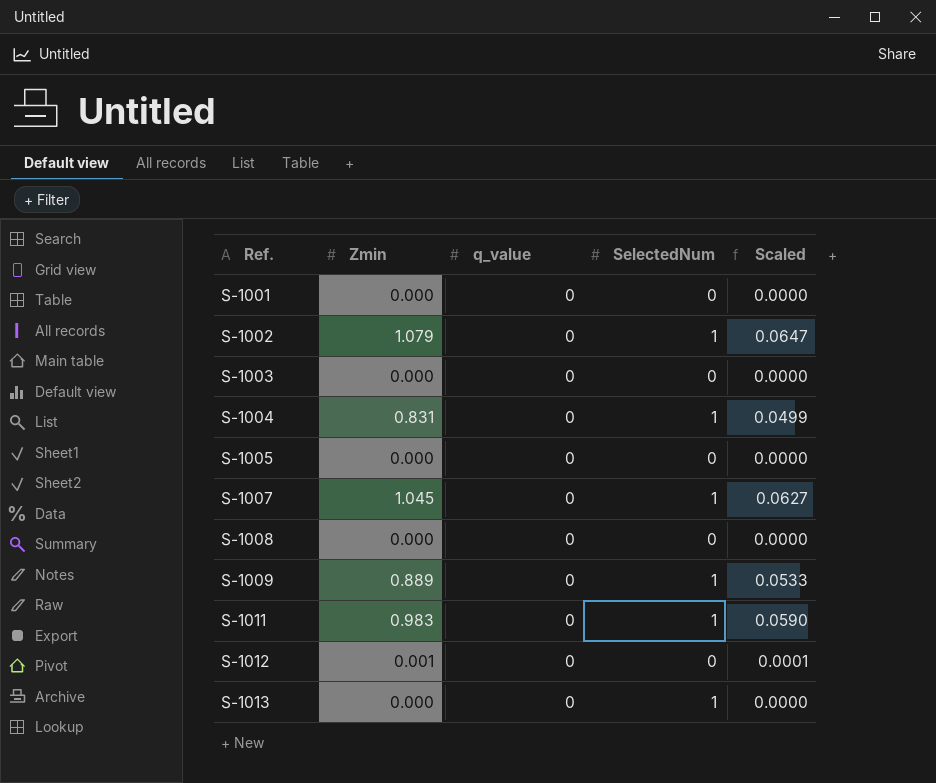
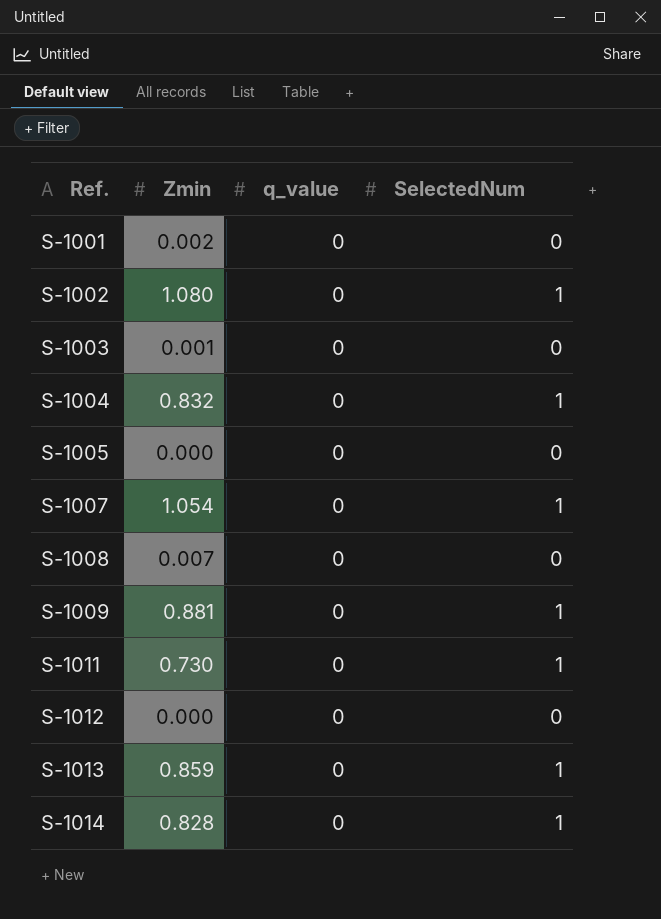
column Scaled | formula: [Zmin] * 0.06 -> none
S-1001 | Zmin: 0.000 -> 0.002
S-1002 | Zmin: 1.079 -> 1.080
S-1003 | Zmin: 0.000 -> 0.001
S-1004 | Zmin: 0.831 -> 0.832
S-1007 | Zmin: 1.045 -> 1.054
S-1008 | Zmin: 0.000 -> 0.007
S-1009 | Zmin: 0.889 -> 0.881
S-1011 | Zmin: 0.983 -> 0.730
S-1012 | Zmin: 0.001 -> 0.000
S-1013 | Zmin: 0.000 -> 0.859
row S-1014: none -> 0.828 | 0 | 1

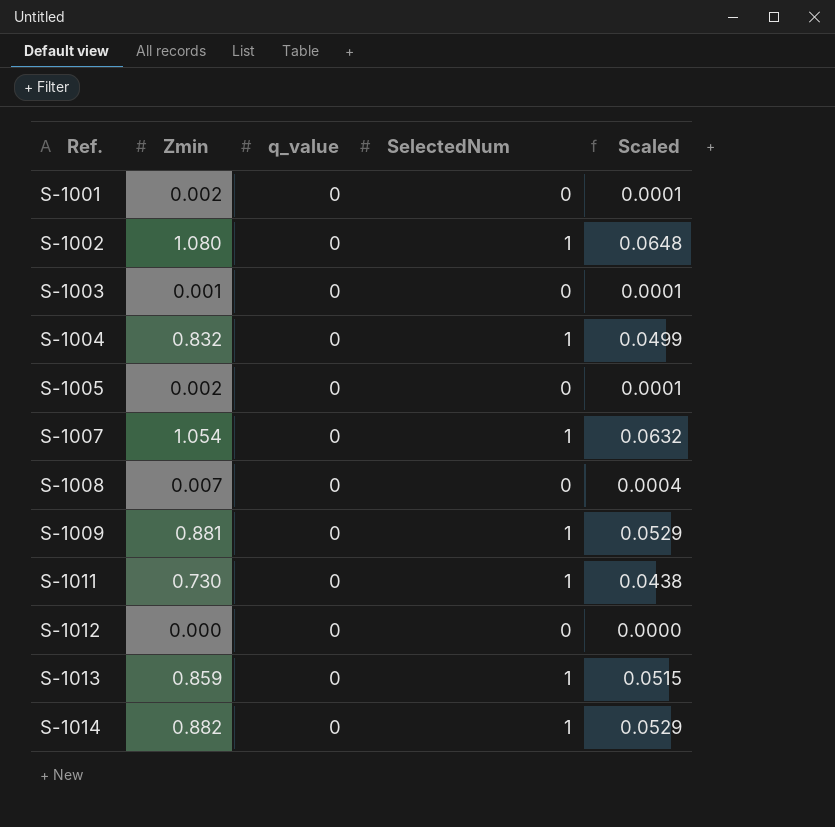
column Scaled | formula: none -> [Zmin] * 0.06
S-1005 | Zmin: 0.000 -> 0.002
S-1014 | Zmin: 0.828 -> 0.882

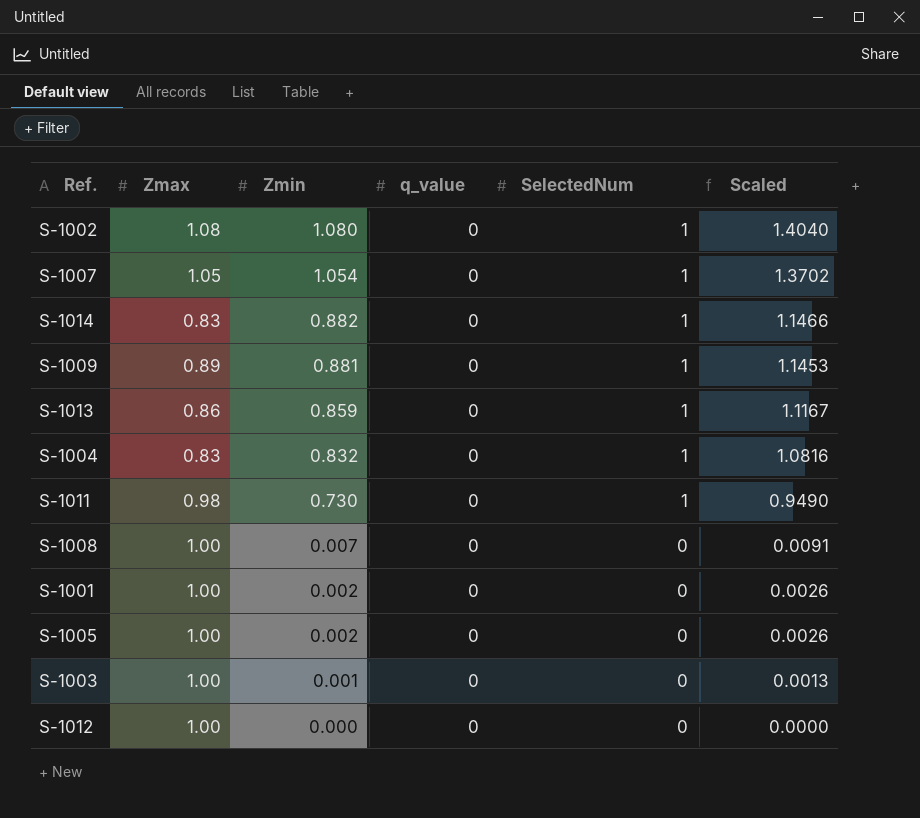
row order: Ref. ascending -> Zmin descending
column Zmax | position: none -> 2
column Scaled | formula: [Zmin] * 0.06 -> [Zmin] * 1.3

